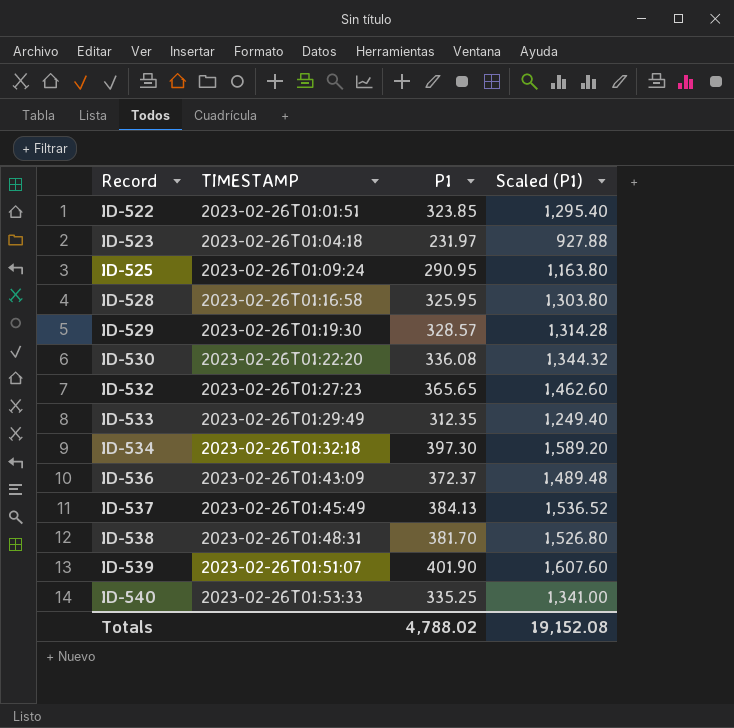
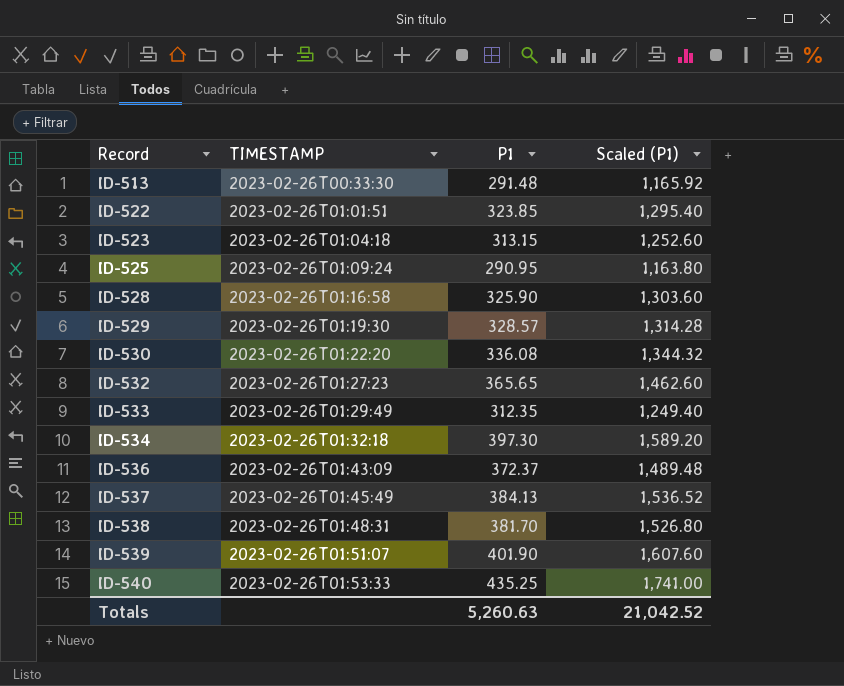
row ID-513: none -> 2023-02-26T00:33:30 | 291.48 | 1,165.92
ID-523 | P1: 231.97 -> 313.15
ID-523 | Scaled (P1): 927.88 -> 1,252.60
ID-528 | P1: 325.95 -> 325.90
ID-528 | Scaled (P1): 1,303.80 -> 1,303.60
ID-540 | P1: 335.25 -> 435.25
ID-540 | Scaled (P1): 1,341.00 -> 1,741.00
Totals | P1: 4,788.02 -> 5,260.63
Totals | Scaled (P1): 19,152.08 -> 21,042.52

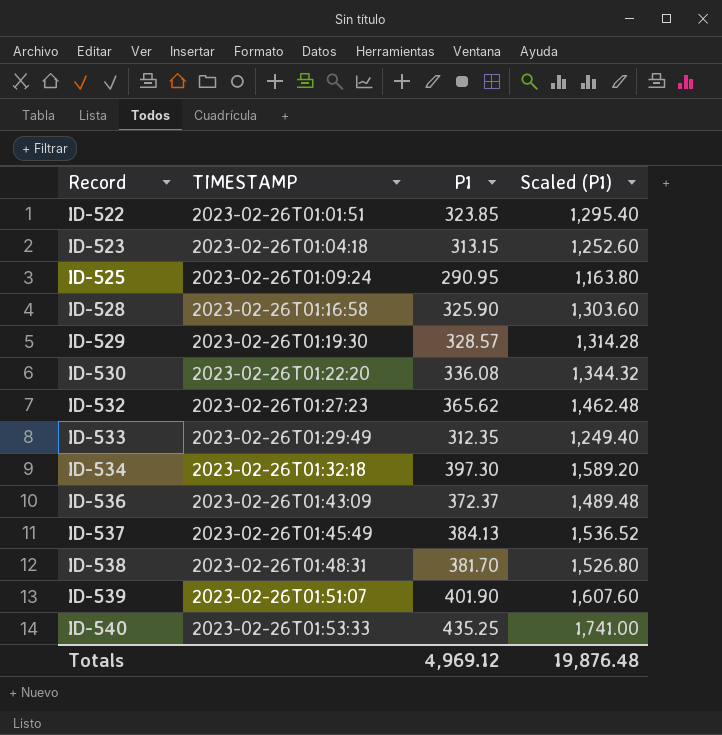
row ID-513: 2023-02-26T00:33:30 | 291.48 | 1,165.92 -> none
ID-532 | P1: 365.65 -> 365.62
ID-532 | Scaled (P1): 1,462.60 -> 1,462.48
Totals | P1: 5,260.63 -> 4,969.12
Totals | Scaled (P1): 21,042.52 -> 19,876.48

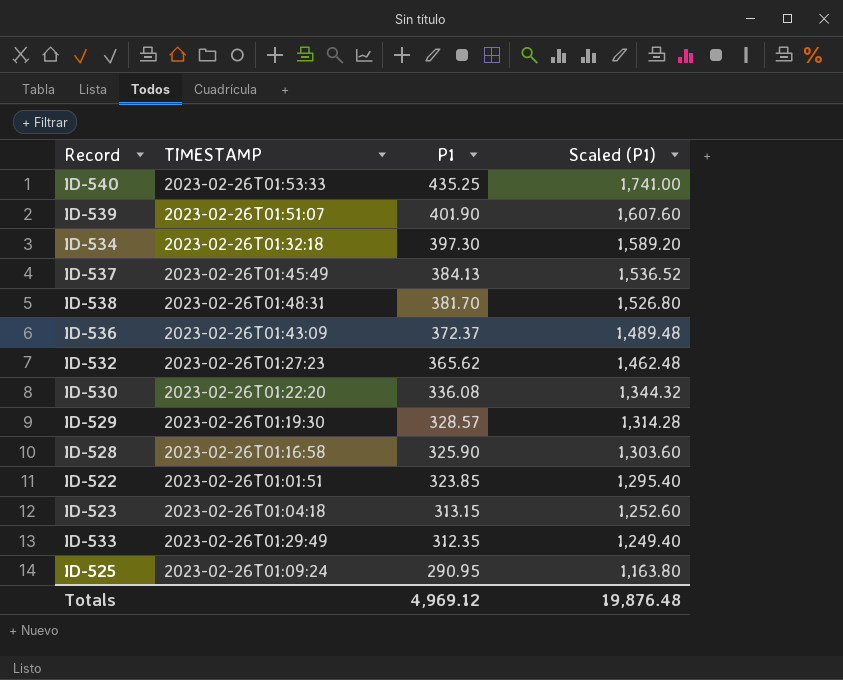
row order: Record ascending -> P1 descending

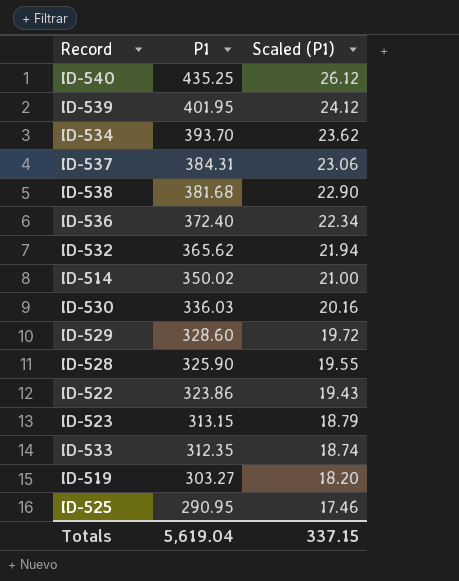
column TIMESTAMP | position: 2 -> none
column Scaled (P1) | formula: [P1] * 4 -> [P1] * 0.06
ID-539 | P1: 401.90 -> 401.95
ID-534 | P1: 397.30 -> 393.70
ID-537 | P1: 384.13 -> 384.31
ID-538 | P1: 381.70 -> 381.68
ID-536 | P1: 372.37 -> 372.40
row ID-514: none -> 350.02 | 21.00
ID-530 | P1: 336.08 -> 336.03
ID-529 | P1: 328.57 -> 328.60
ID-522 | P1: 323.85 -> 323.86
row ID-519: none -> 303.27 | 18.20
Totals | P1: 4,969.12 -> 5,619.04
Totals | Scaled (P1): 19,876.48 -> 337.15

